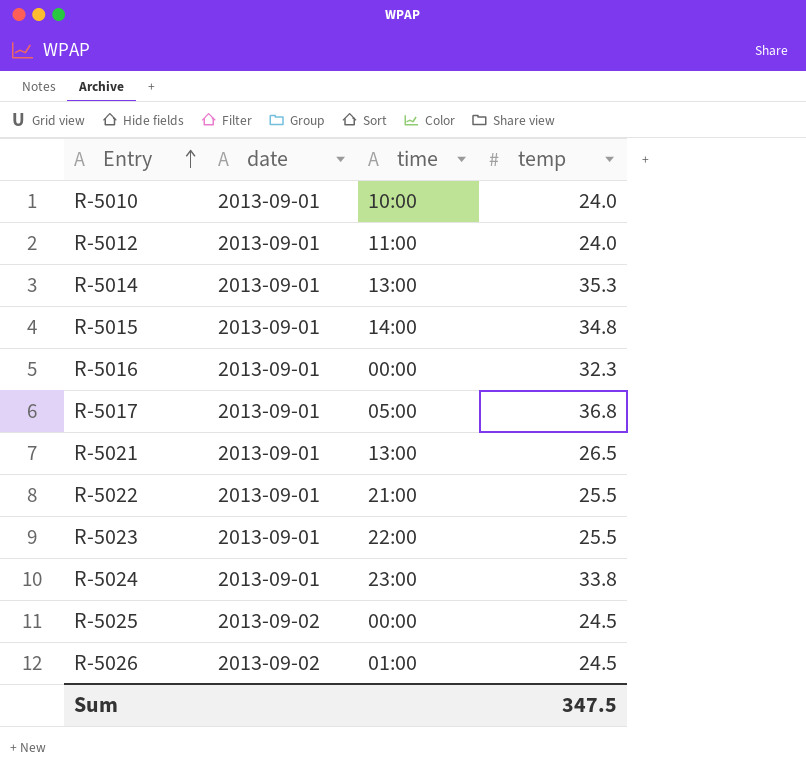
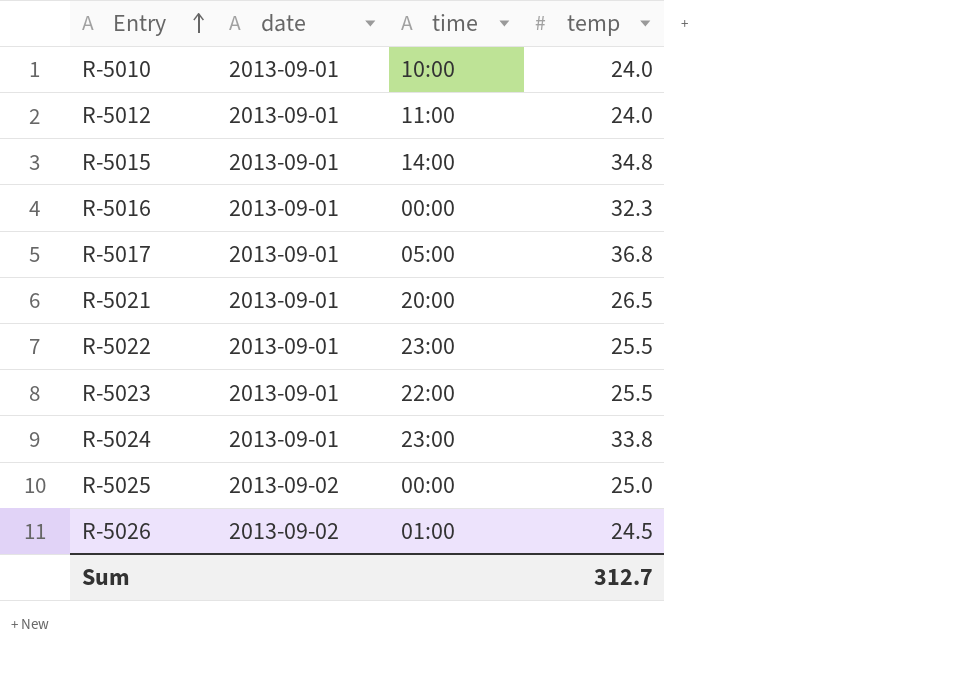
row R-5014: 2013-09-01 | 13:00 | 35.3 -> none
R-5021 | time: 13:00 -> 20:00
R-5022 | time: 21:00 -> 23:00
R-5025 | temp: 24.5 -> 25.0
Sum | temp: 347.5 -> 312.7

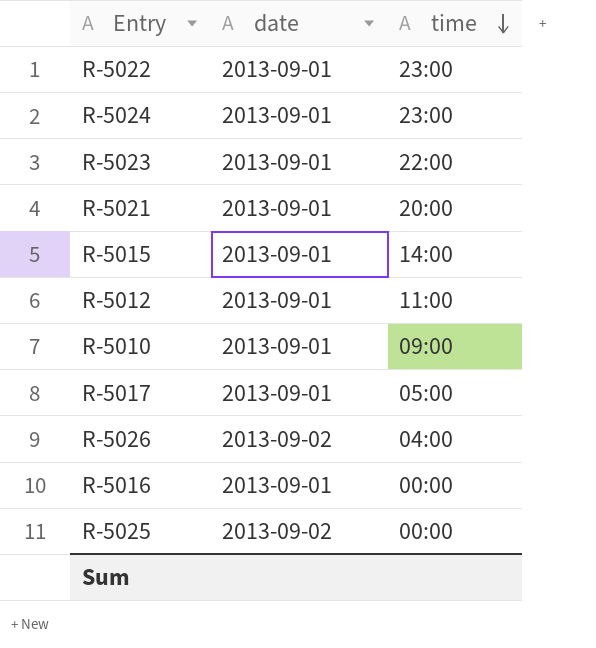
row order: Entry ascending -> time descending
column temp | position: 4 -> none
R-5010 | time: 10:00 -> 09:00
R-5026 | time: 01:00 -> 04:00

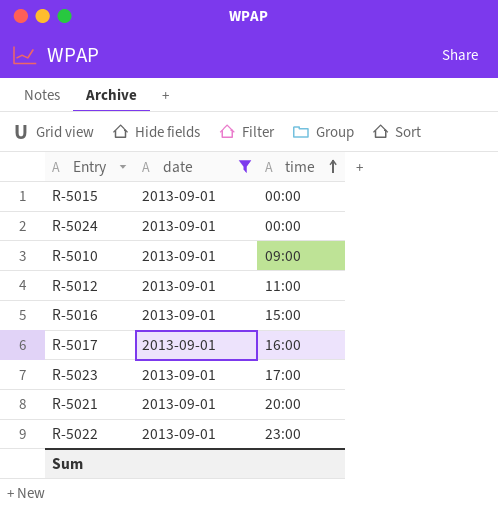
filter: none -> date = 2013-09-01
row order: time descending -> time ascending
R-5015 | time: 14:00 -> 00:00
R-5024 | time: 23:00 -> 00:00
R-5016 | time: 00:00 -> 15:00
R-5017 | time: 05:00 -> 16:00
R-5023 | time: 22:00 -> 17:00

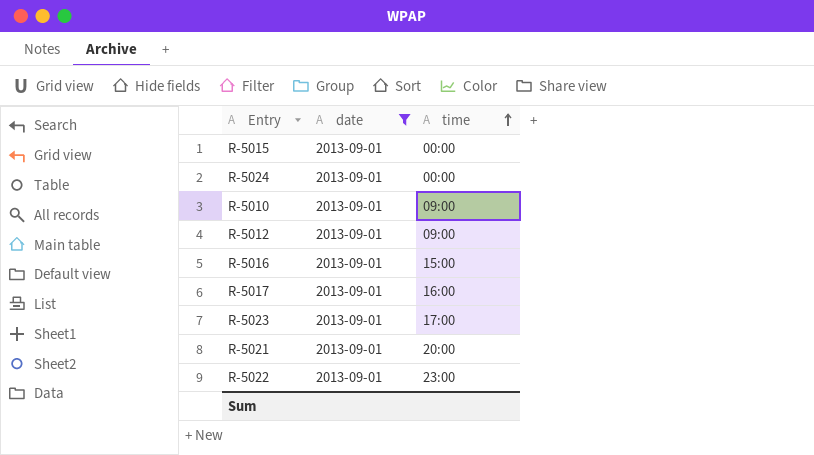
R-5012 | time: 11:00 -> 09:00

